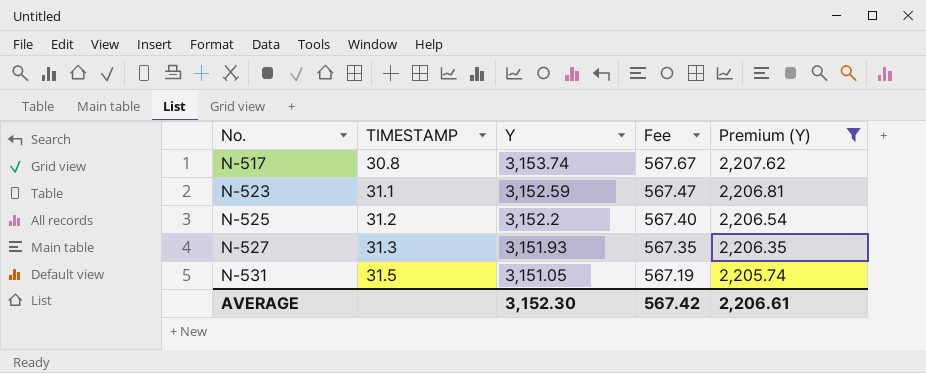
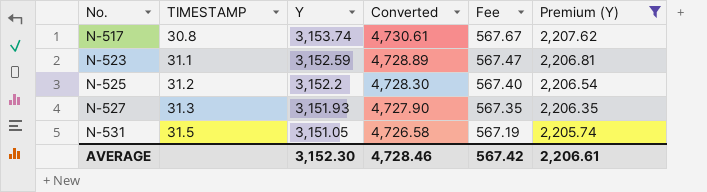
column Converted | formula: none -> [Y] * 1.5

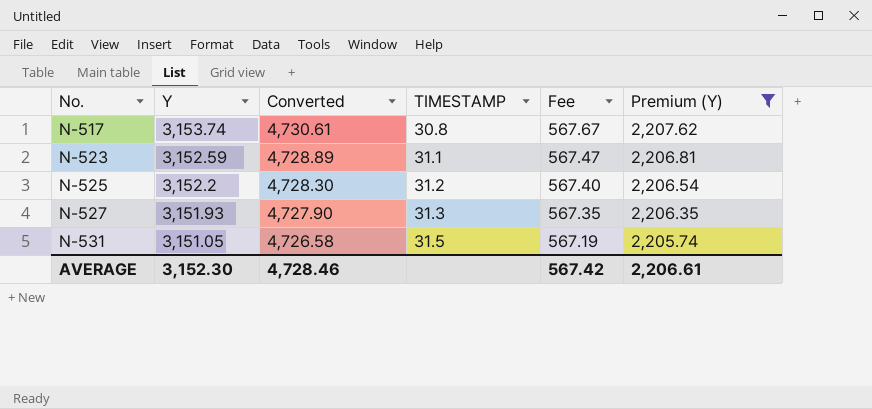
column TIMESTAMP | position: 2 -> 4

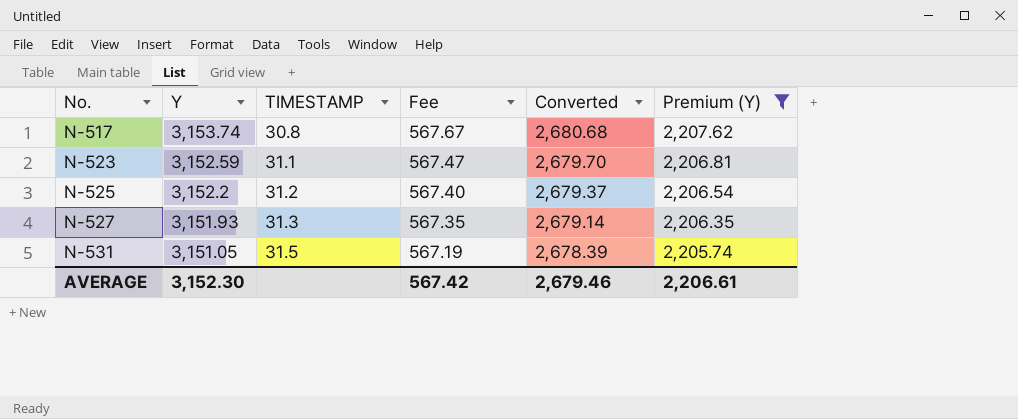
column Converted | formula: [Y] * 1.5 -> [Y] * 0.85
column Converted | position: 3 -> 5
AVERAGE | Converted: 4,728.46 -> 2,679.46

